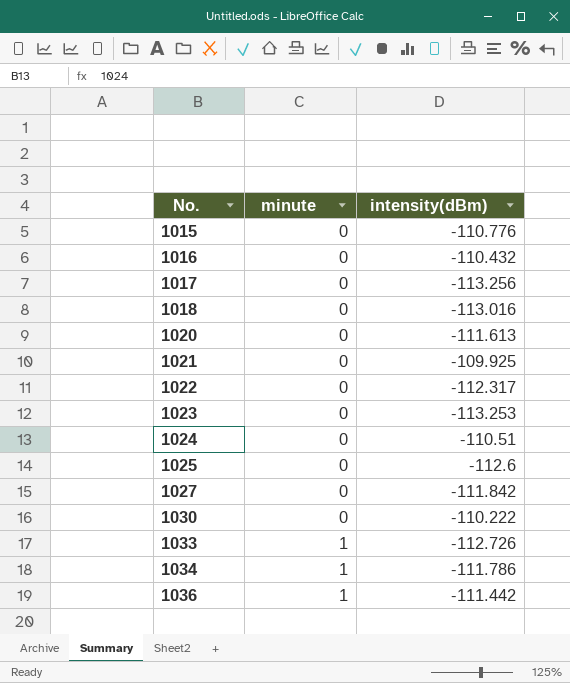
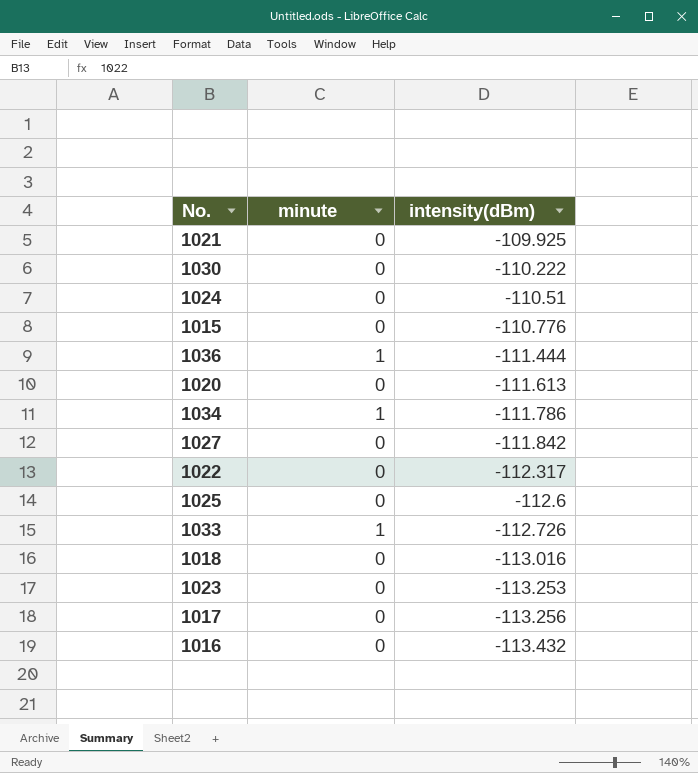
row order: No. ascending -> intensity(dBm) descending
1036 | intensity(dBm): -111.442 -> -111.444
1016 | intensity(dBm): -110.432 -> -113.432

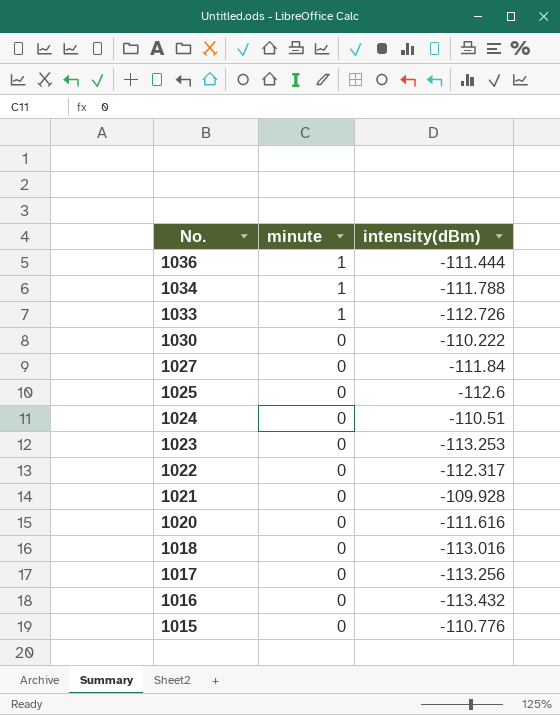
row order: intensity(dBm) descending -> No. descending
1034 | intensity(dBm): -111.786 -> -111.788
1027 | intensity(dBm): -111.842 -> -111.84
1021 | intensity(dBm): -109.925 -> -109.928
1020 | intensity(dBm): -111.613 -> -111.616

